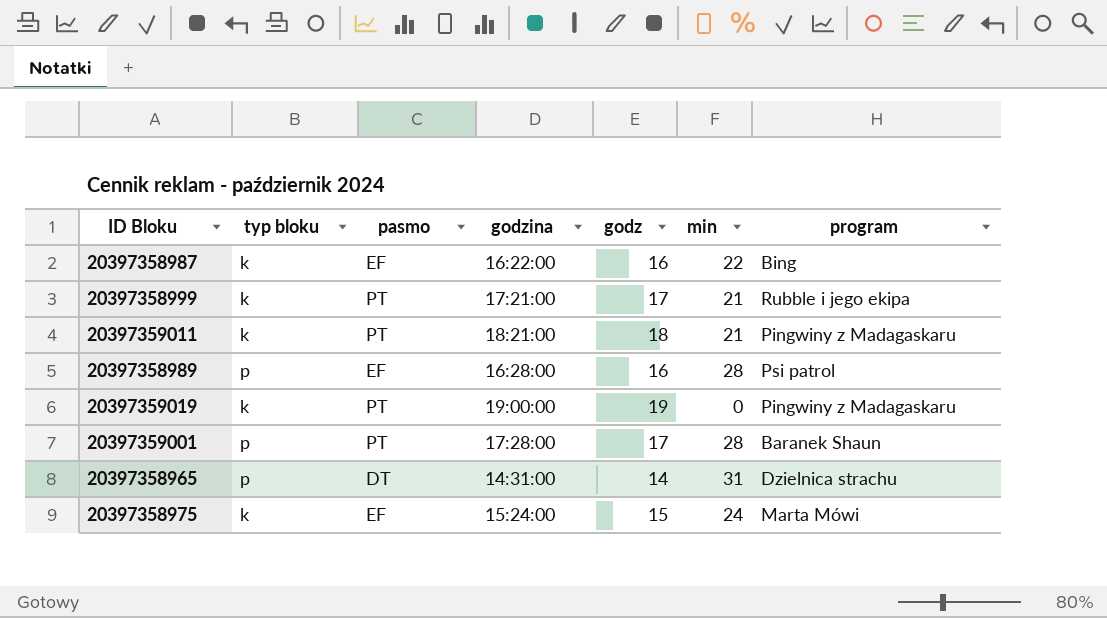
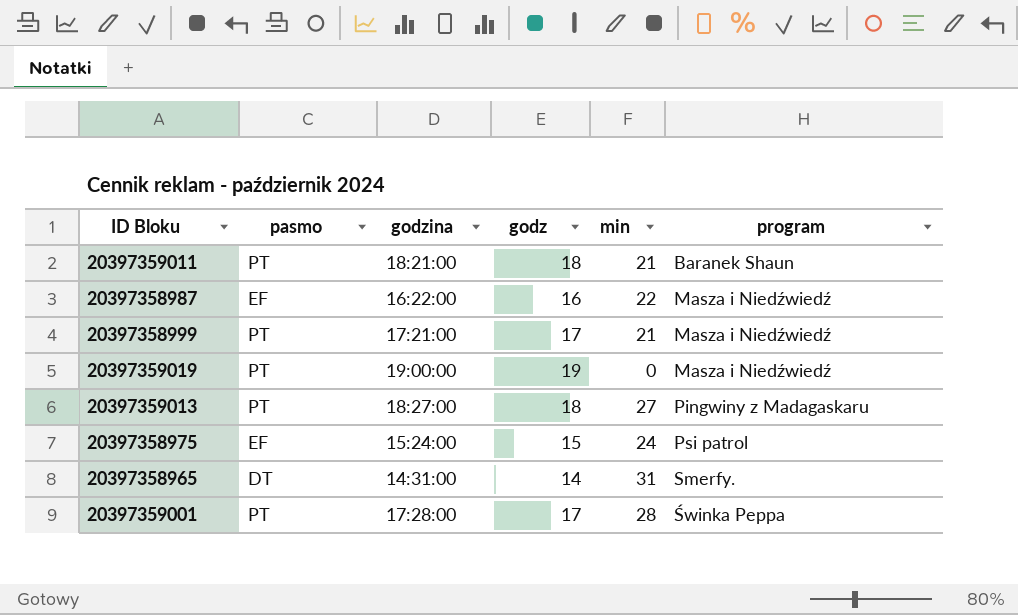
row order: none -> program ascending
column typ bloku | position: 2 -> none
row 20397358989: p | EF | 16:28:00 | 16 | 28 | Psi patrol -> none
20397359011 | program: Pingwiny z Madagaskaru -> Baranek Shaun
20397358987 | program: Bing -> Masza i Niedźwiedź
20397358999 | program: Rubble i jego ekipa -> Masza i Niedźwiedź
20397359019 | program: Pingwiny z Madagaskaru -> Masza i Niedźwiedź
row 20397359013: none -> PT | 18:27:00 | 18 | 27 | Pingwiny z Madagaskaru
20397358975 | program: Marta Mówi -> Psi patrol
20397358965 | program: Dzielnica strachu -> Smerfy.
20397359001 | program: Baranek Shaun -> Świnka Peppa

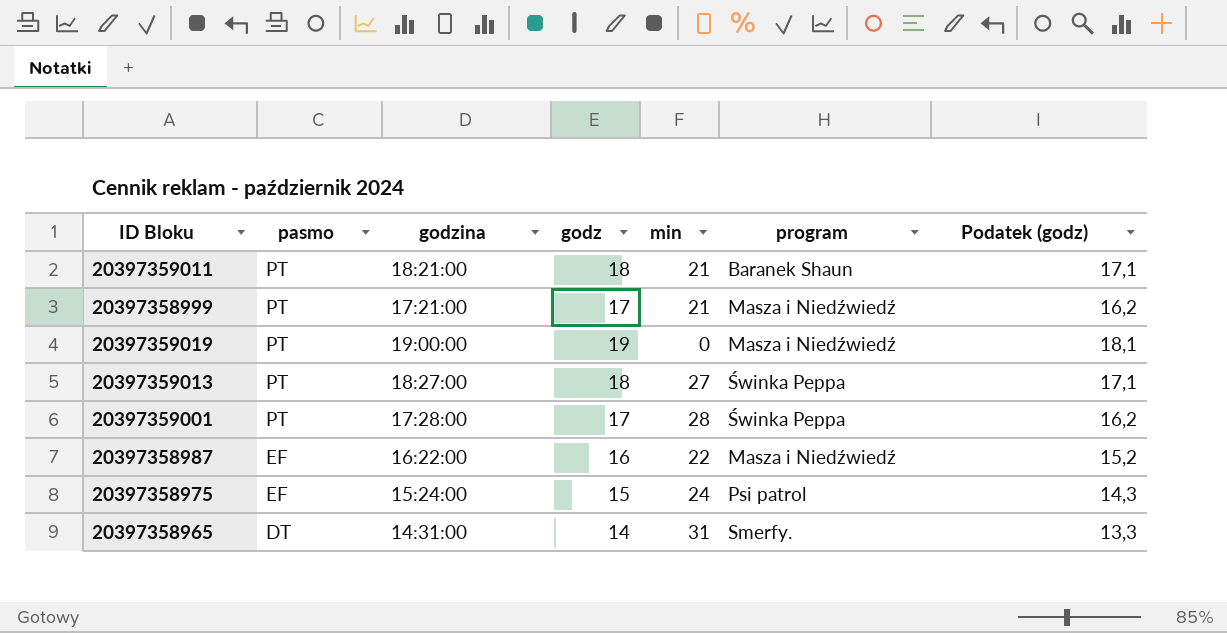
row order: program ascending -> pasmo descending
column Podatek (godz) | formula: none -> [godz] * 0,95
20397359013 | program: Pingwiny z Madagaskaru -> Świnka Peppa

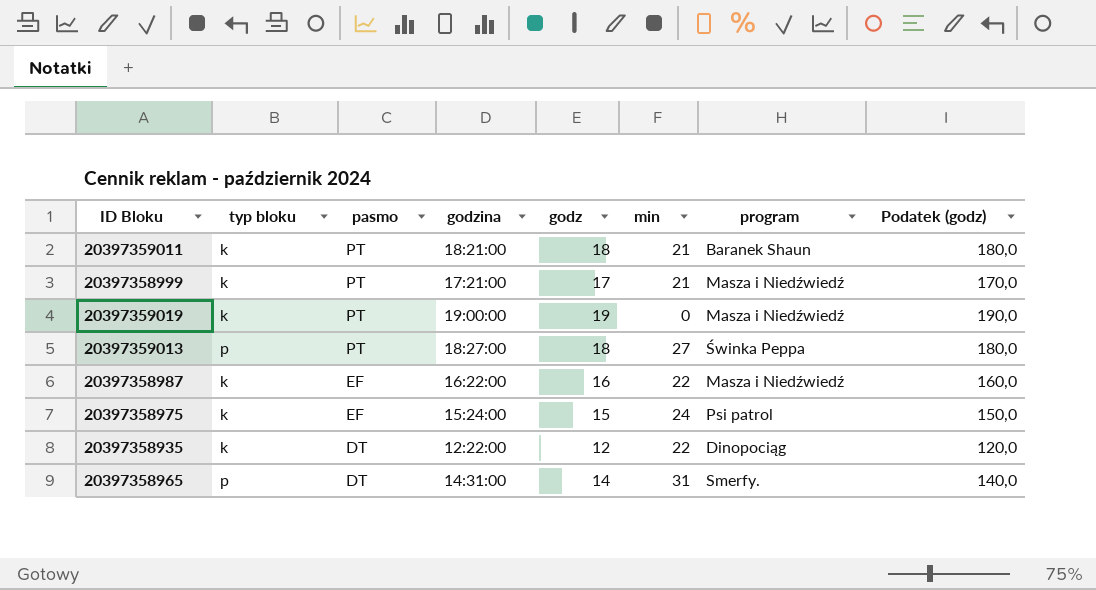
column typ bloku | position: none -> 2
column Podatek (godz) | formula: [godz] * 0,95 -> [godz] * 10
row 20397359001: PT | 17:28:00 | 17 | 28 | Świnka Peppa | 16,2 -> none
row 20397358935: none -> k | DT | 12:22:00 | 12 | 22 | Dinopociąg | 120,0

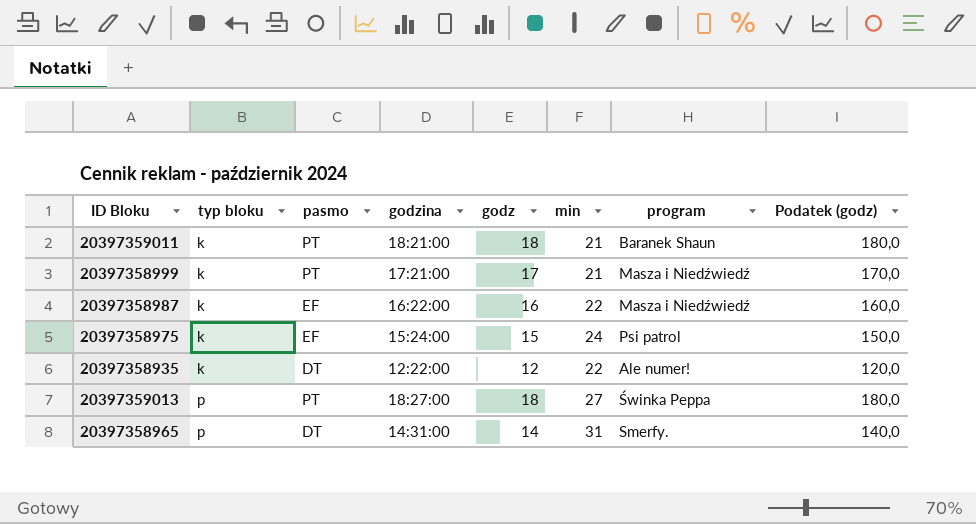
row order: pasmo descending -> typ bloku ascending
row 20397359019: k | PT | 19:00:00 | 19 | 0 | Masza i Niedźwiedź | 190,0 -> none
20397358935 | program: Dinopociąg -> Ale numer!

